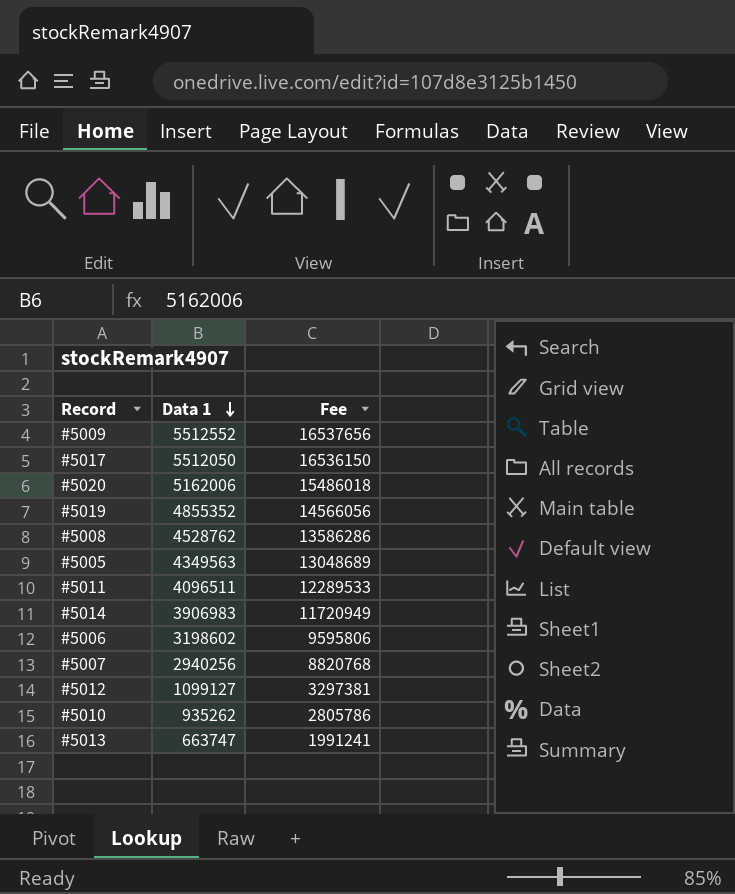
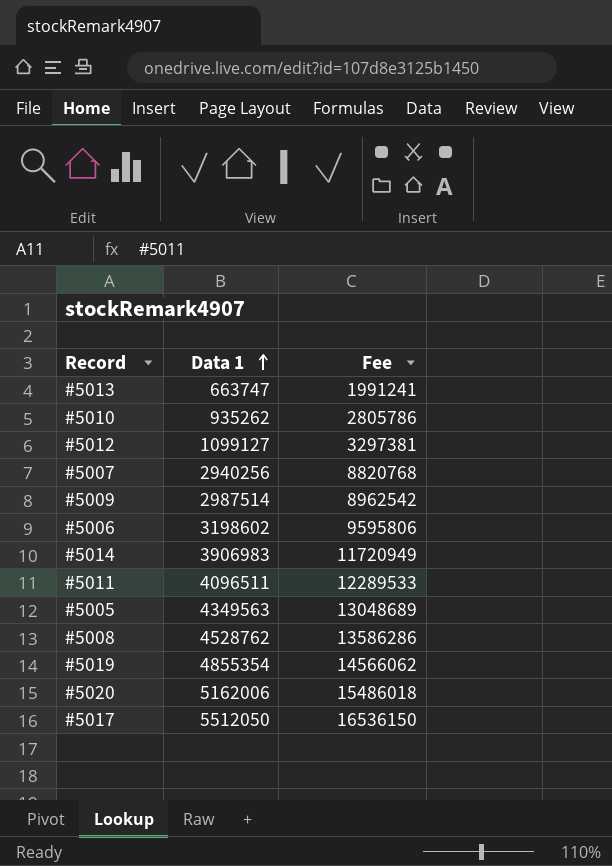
row order: Data 1 descending -> Data 1 ascending
#5009 | Data 1: 5512552 -> 2987514
#5009 | Fee: 16537656 -> 8962542
#5019 | Data 1: 4855352 -> 4855354
#5019 | Fee: 14566056 -> 14566062

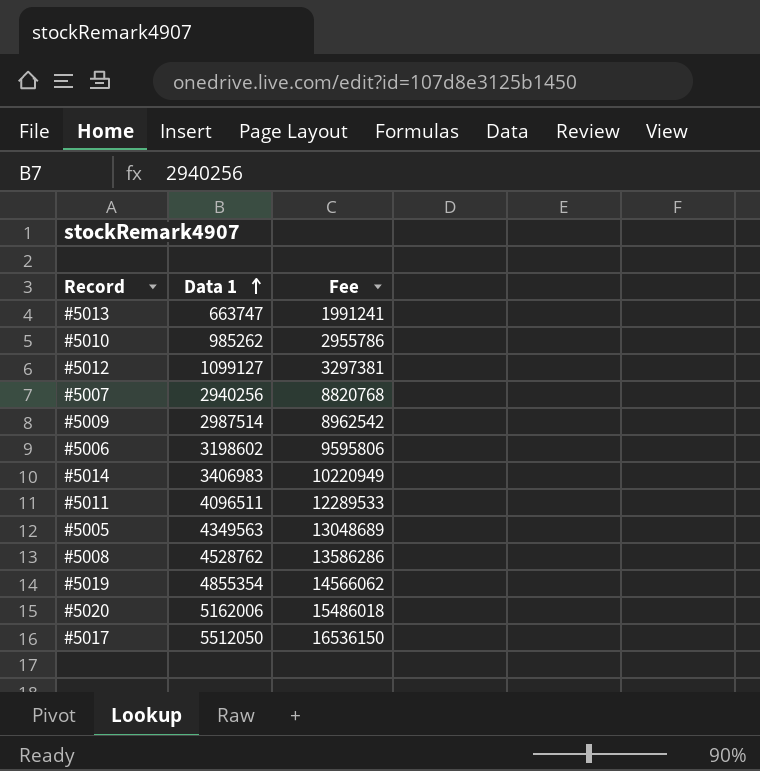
#5010 | Data 1: 935262 -> 985262
#5010 | Fee: 2805786 -> 2955786
#5014 | Data 1: 3906983 -> 3406983
#5014 | Fee: 11720949 -> 10220949

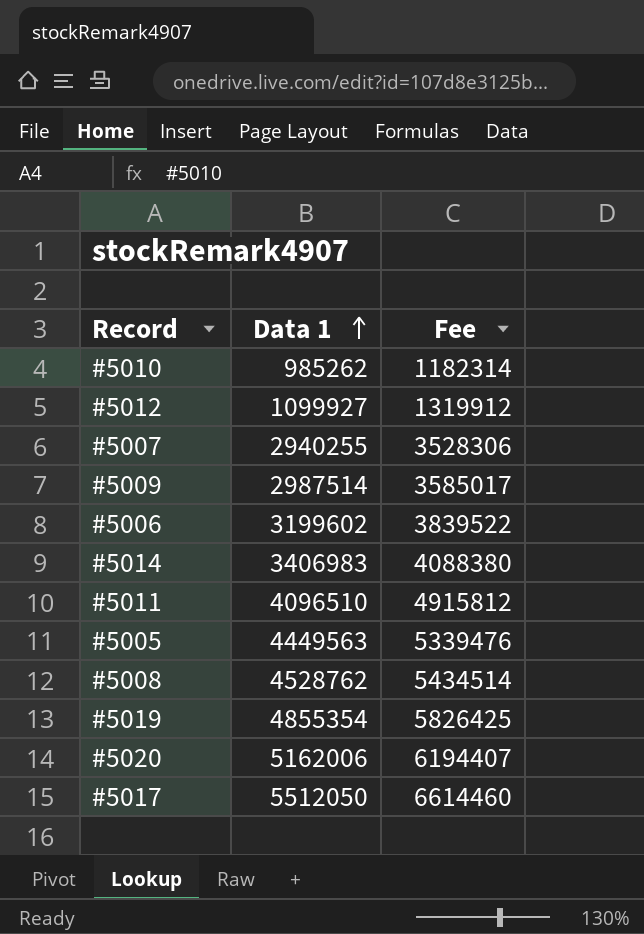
column Fee | formula: [Data 1] * 3 -> [Data 1] * 1.2
row #5013: 663747 | 1991241 -> none
#5012 | Data 1: 1099127 -> 1099927
#5007 | Data 1: 2940256 -> 2940255
#5006 | Data 1: 3198602 -> 3199602
#5011 | Data 1: 4096511 -> 4096510
#5005 | Data 1: 4349563 -> 4449563

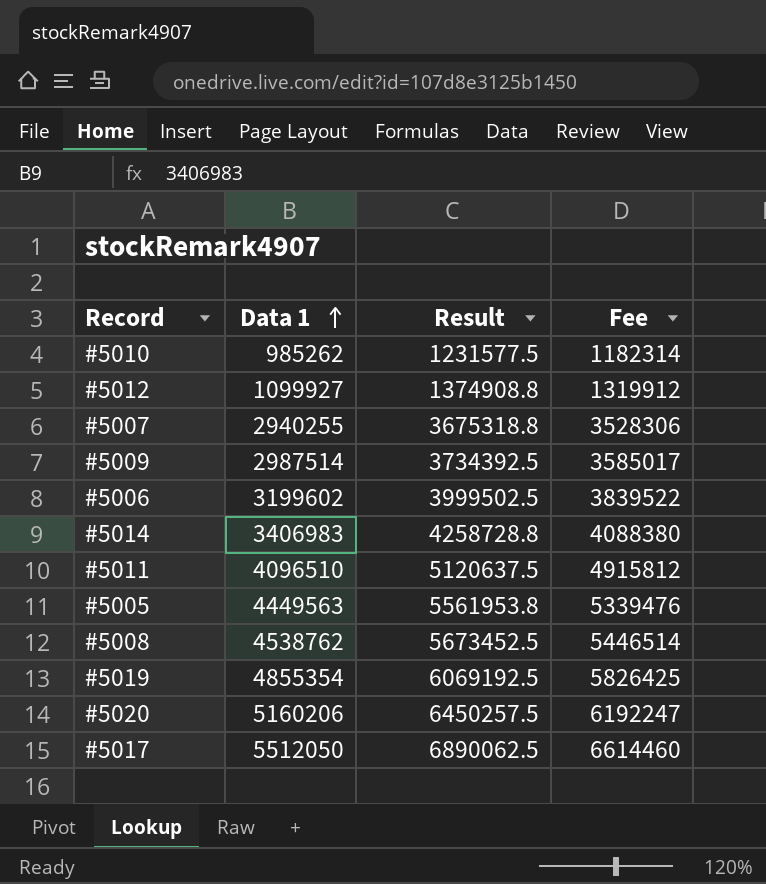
column Result | formula: none -> [Data 1] * 1.25
#5008 | Data 1: 4528762 -> 4538762
#5008 | Fee: 5434514 -> 5446514
#5020 | Data 1: 5162006 -> 5160206
#5020 | Fee: 6194407 -> 6192247

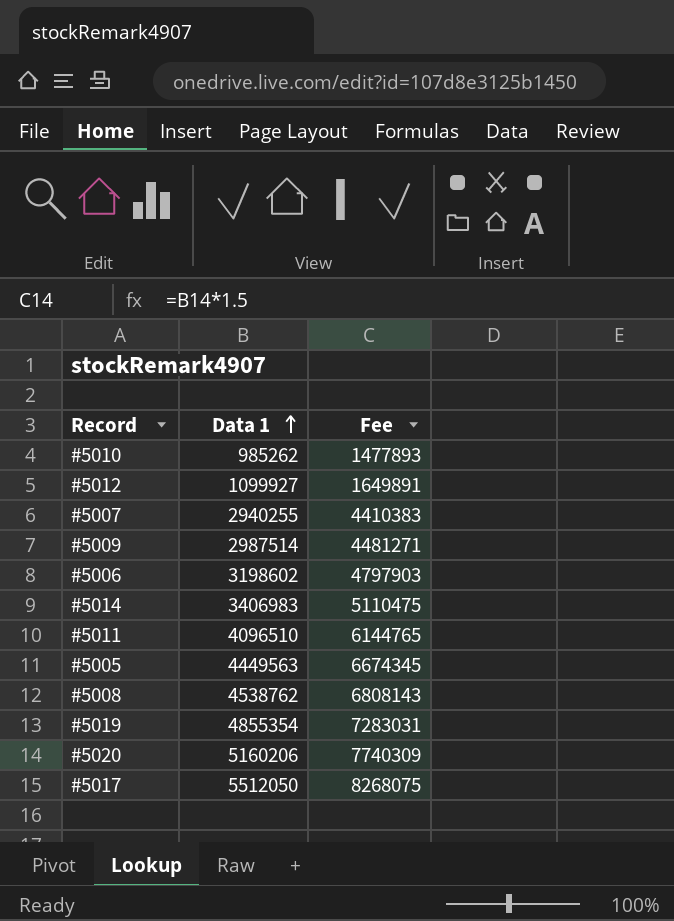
column Result | formula: [Data 1] * 1.25 -> none
column Fee | formula: [Data 1] * 1.2 -> [Data 1] * 1.5
#5006 | Data 1: 3199602 -> 3198602

